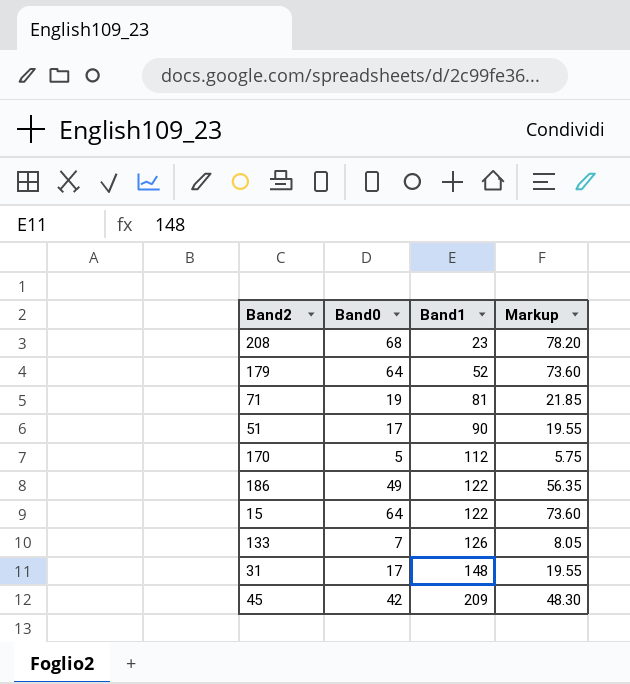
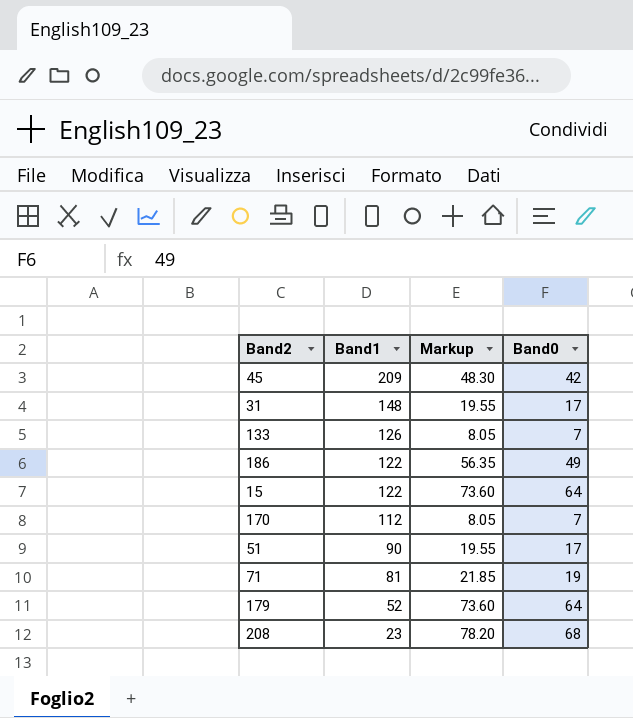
row order: Band1 ascending -> Band1 descending
column Band0 | position: 2 -> 4
170 | Markup: 5.75 -> 8.05
170 | Band0: 5 -> 7

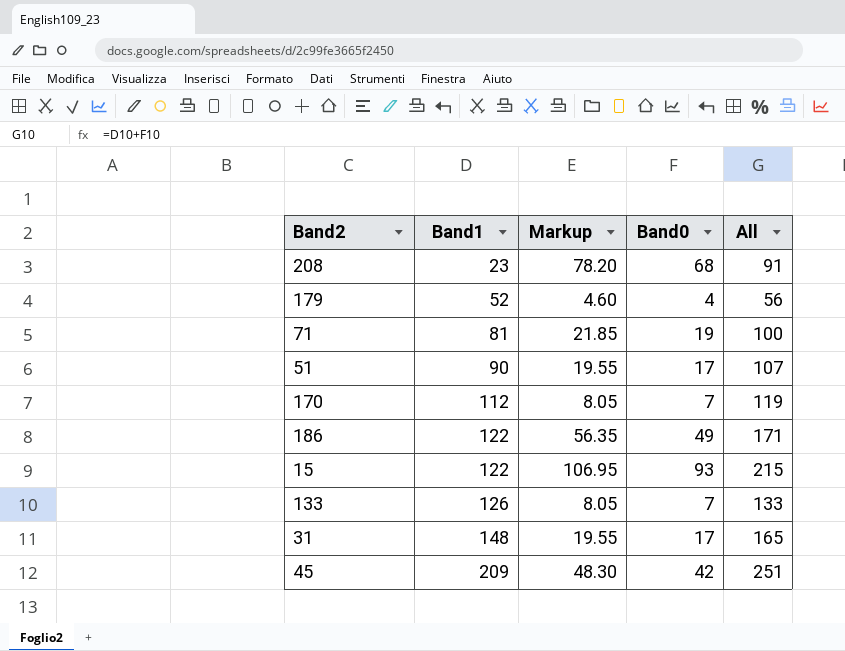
row order: Band1 descending -> Band1 ascending
column All | formula: none -> [Band1] + [Band0]
179 | Markup: 73.60 -> 4.60
179 | Band0: 64 -> 4
15 | Markup: 73.60 -> 106.95
15 | Band0: 64 -> 93

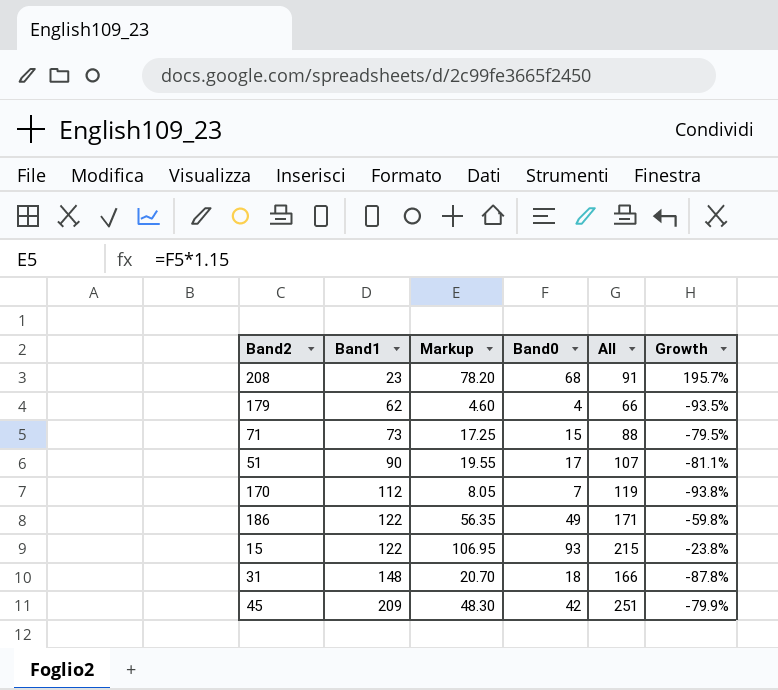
column Growth | formula: none -> ([Band0] - [Band1]) / [Band1]
row 133: 126 | 8.05 | 7 | 133 -> none
179 | Band1: 52 -> 62
179 | All: 56 -> 66
71 | Band1: 81 -> 73
71 | Markup: 21.85 -> 17.25
71 | Band0: 19 -> 15
71 | All: 100 -> 88
31 | Markup: 19.55 -> 20.70
31 | Band0: 17 -> 18
31 | All: 165 -> 166

